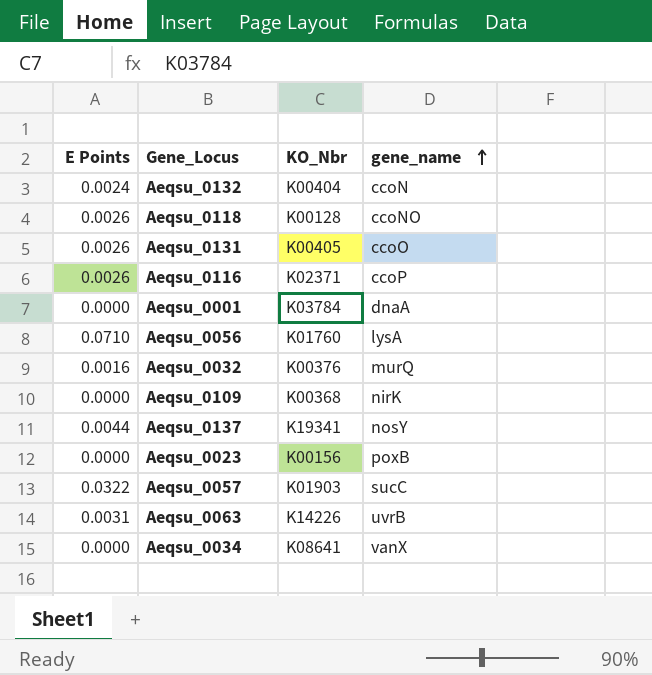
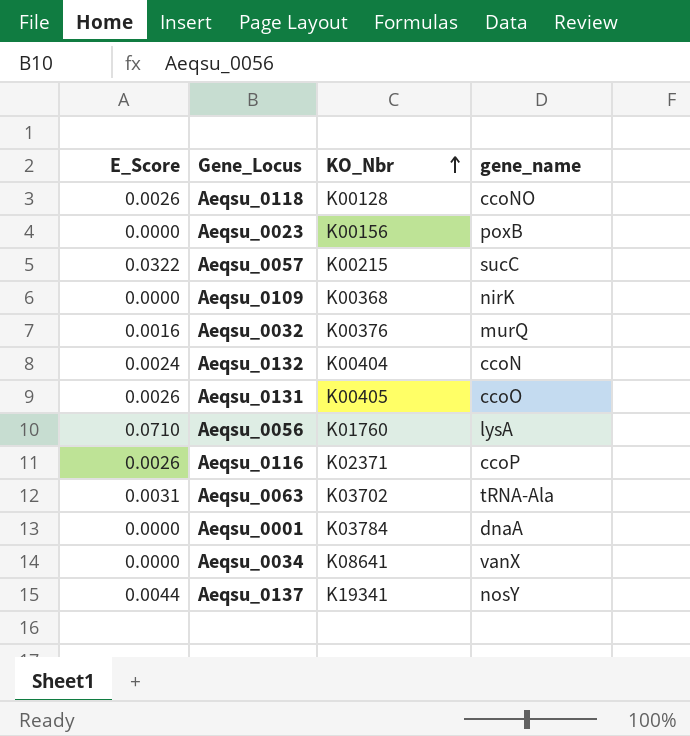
row order: gene_name ascending -> KO_Nbr ascending
column name: E Points -> E_Score
Aeqsu_0057 | KO_Nbr: K01903 -> K00215
Aeqsu_0063 | KO_Nbr: K14226 -> K03702
Aeqsu_0063 | gene_name: uvrB -> tRNA-Ala

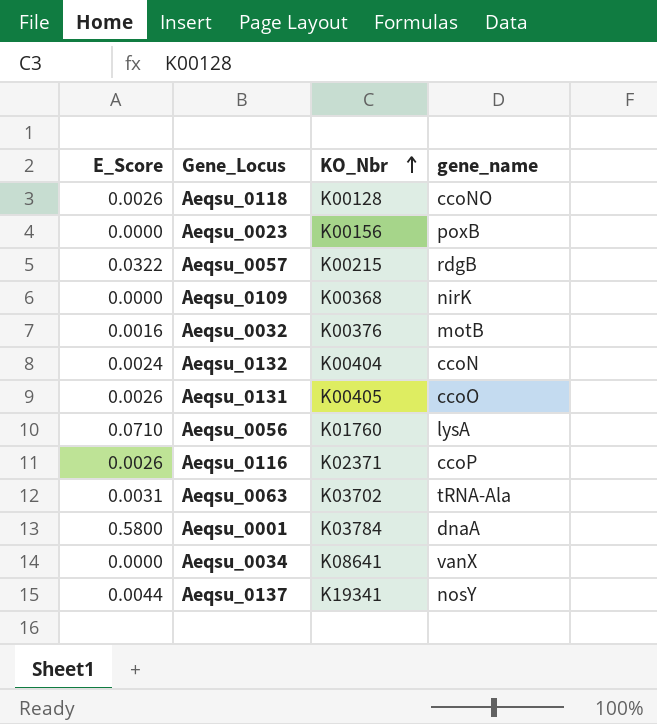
Aeqsu_0057 | gene_name: sucC -> rdgB
Aeqsu_0032 | gene_name: murQ -> motB
Aeqsu_0001 | E_Score: 0.0000 -> 0.5800

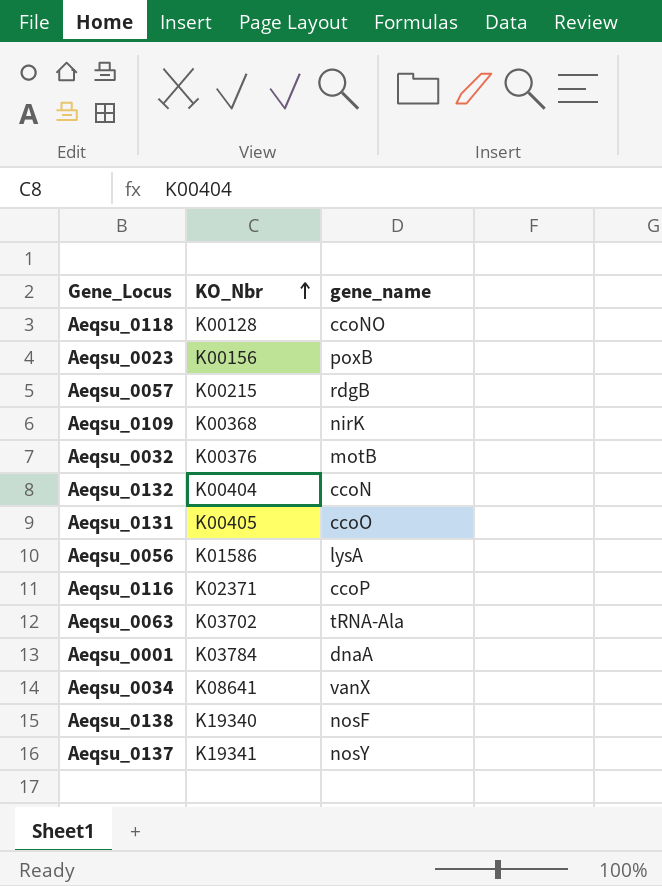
column E_Score | position: 1 -> none
Aeqsu_0056 | KO_Nbr: K01760 -> K01586
row Aeqsu_0138: none -> K19340 | nosF

